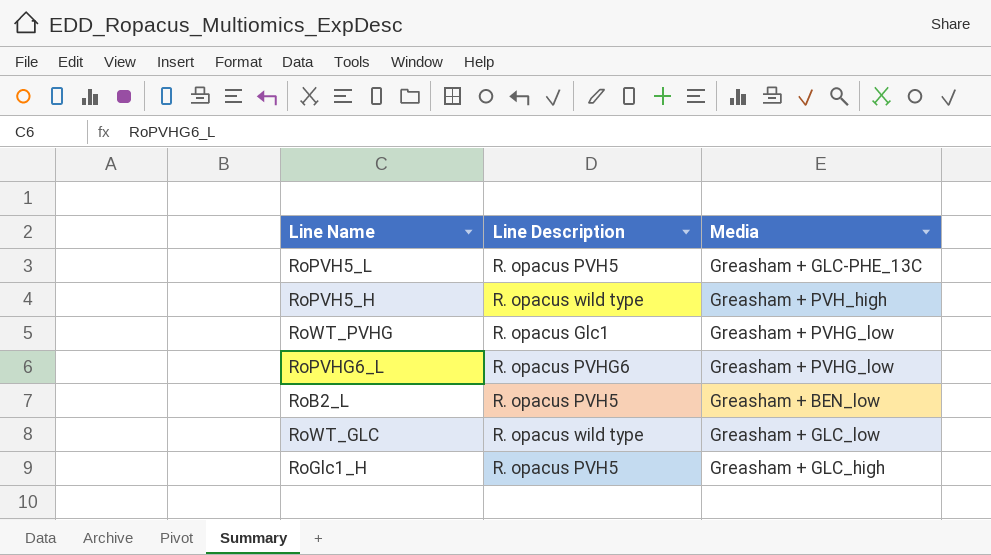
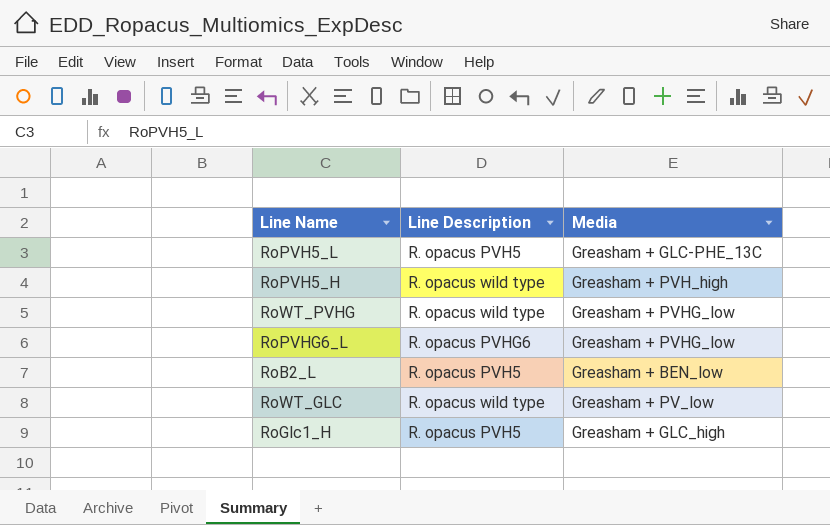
RoWT_PVHG | Line Description: R. opacus Glc1 -> R. opacus wild type
RoWT_GLC | Media: Greasham + GLC_low -> Greasham + PV_low

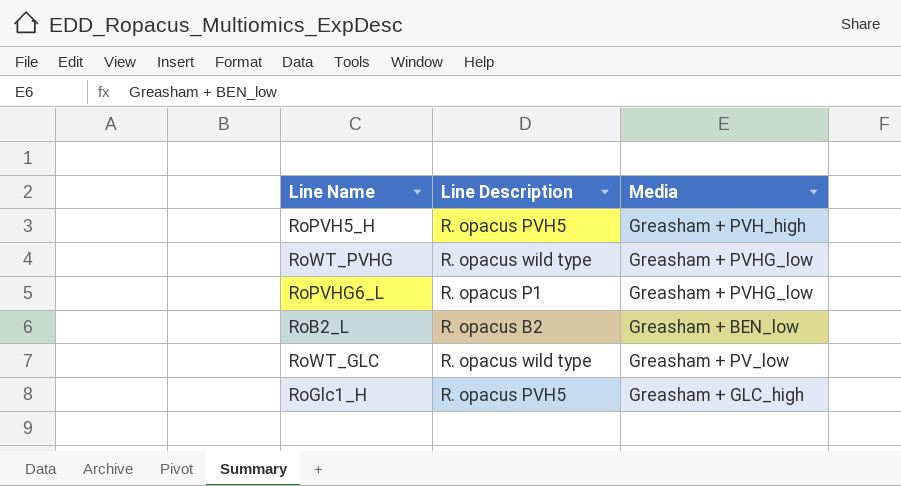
row RoPVH5_L: R. opacus PVH5 | Greasham + GLC-PHE_13C -> none
RoPVH5_H | Line Description: R. opacus wild type -> R. opacus PVH5
RoPVHG6_L | Line Description: R. opacus PVHG6 -> R. opacus P1
RoB2_L | Line Description: R. opacus PVH5 -> R. opacus B2

